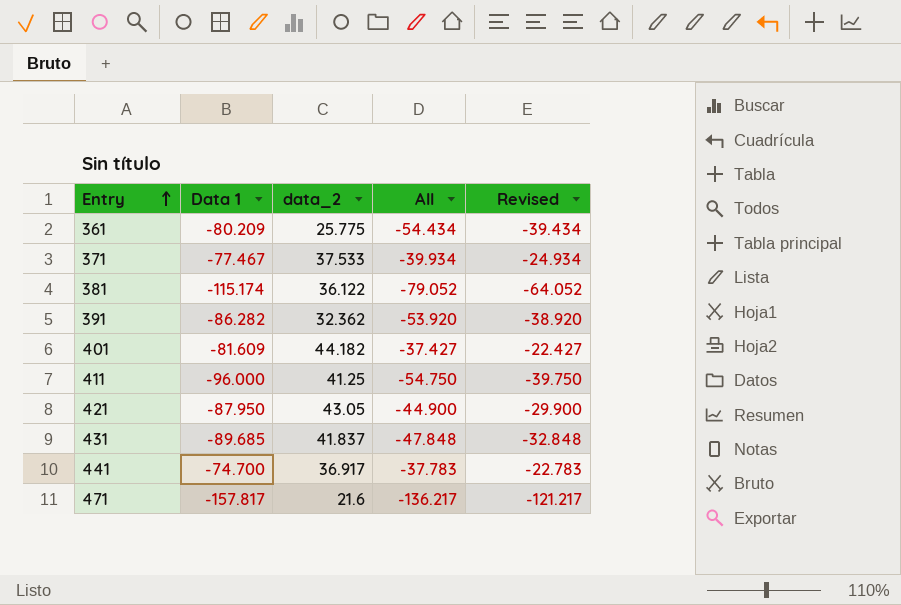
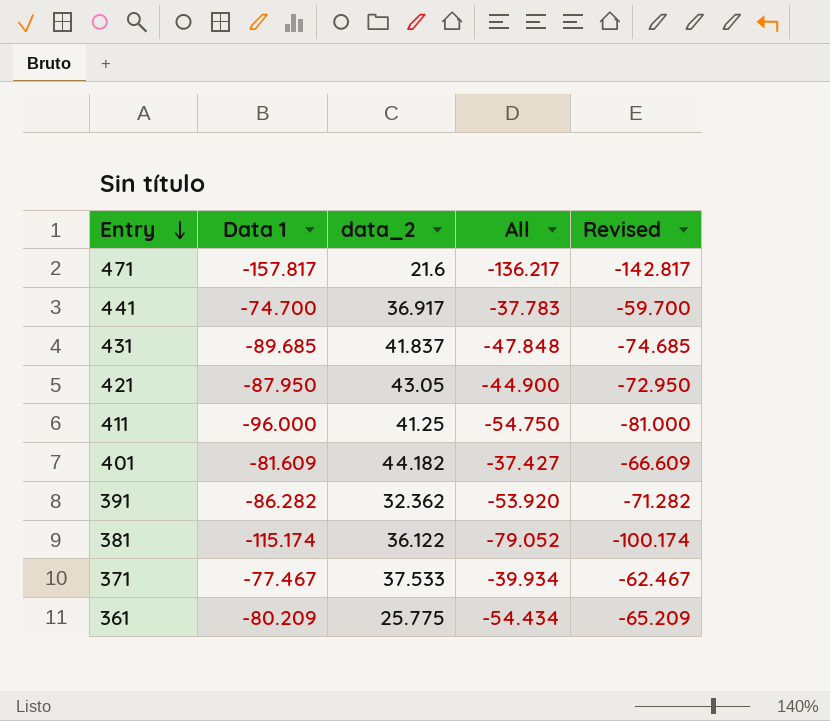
row order: Entry ascending -> Entry descending
column Revised | formula: [All] + 15 -> [Data 1] + 15

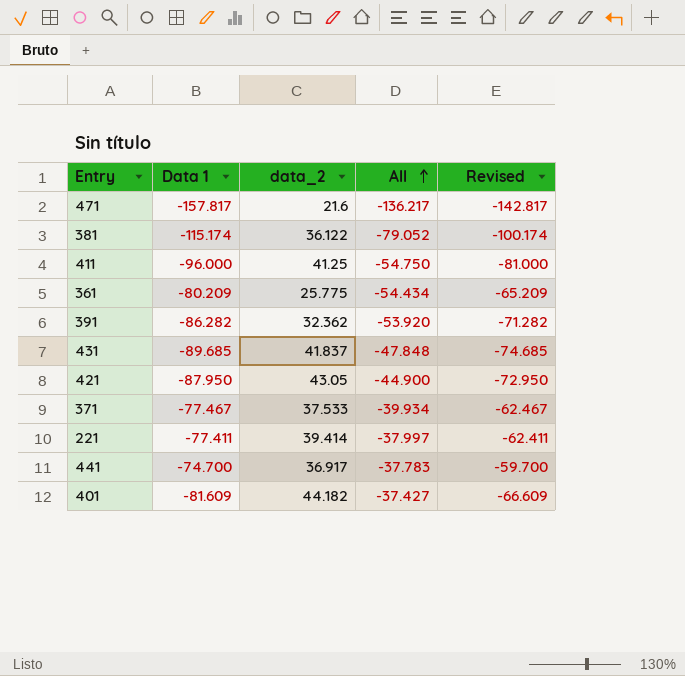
row order: Entry descending -> All ascending
row 221: none -> -77.411 | 39.414 | -37.997 | -62.411

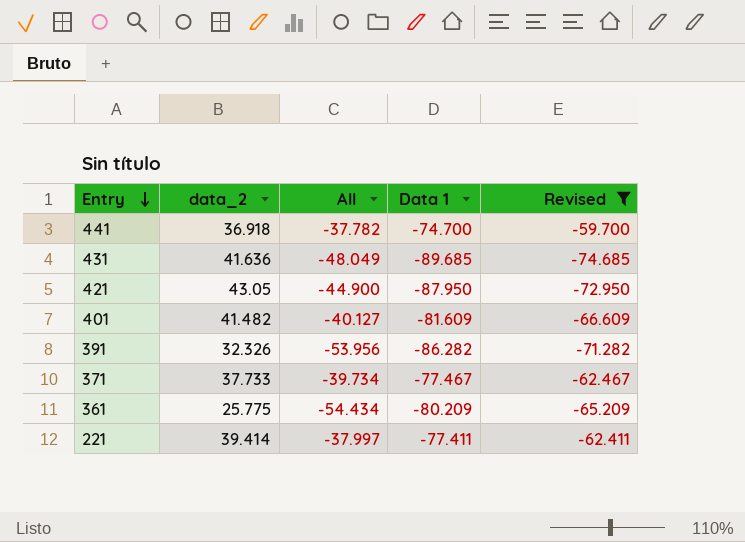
filter: none -> Revised >= -74.685
row order: All ascending -> Entry descending
column Data 1 | position: 2 -> 4
441 | data_2: 36.917 -> 36.918
441 | All: -37.783 -> -37.782
431 | data_2: 41.837 -> 41.636
431 | All: -47.848 -> -48.049
401 | data_2: 44.182 -> 41.482
401 | All: -37.427 -> -40.127
391 | data_2: 32.362 -> 32.326
391 | All: -53.920 -> -53.956
371 | data_2: 37.533 -> 37.733
371 | All: -39.934 -> -39.734

